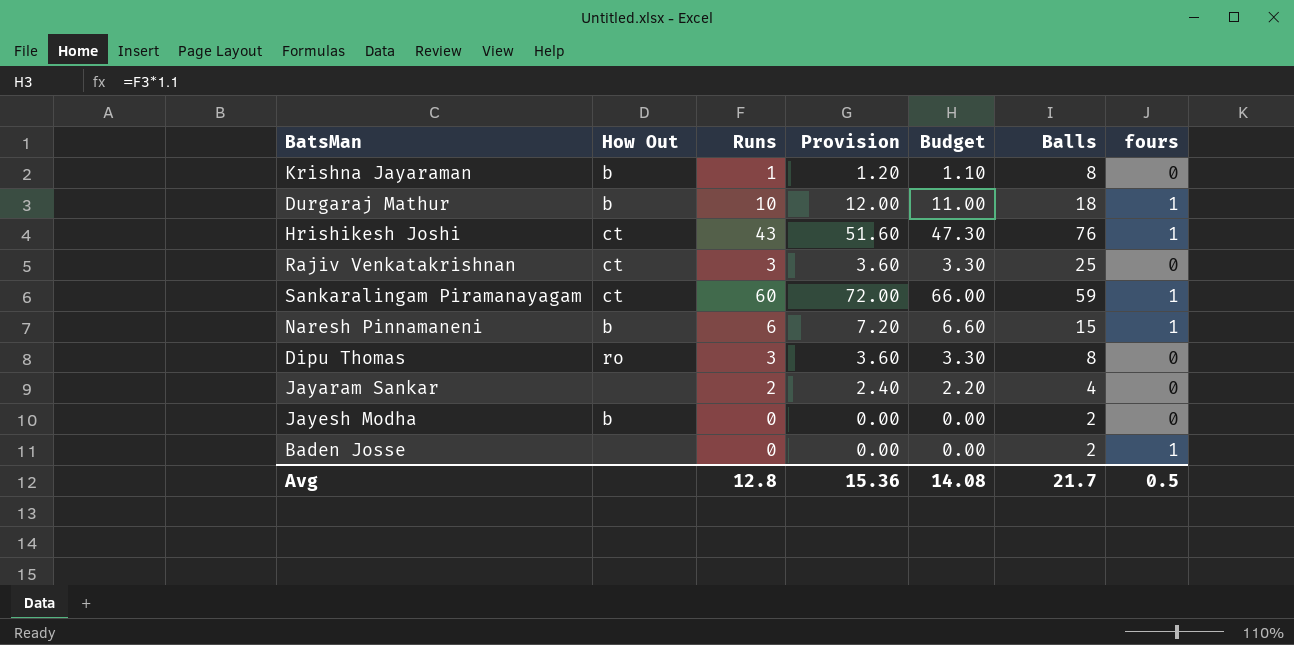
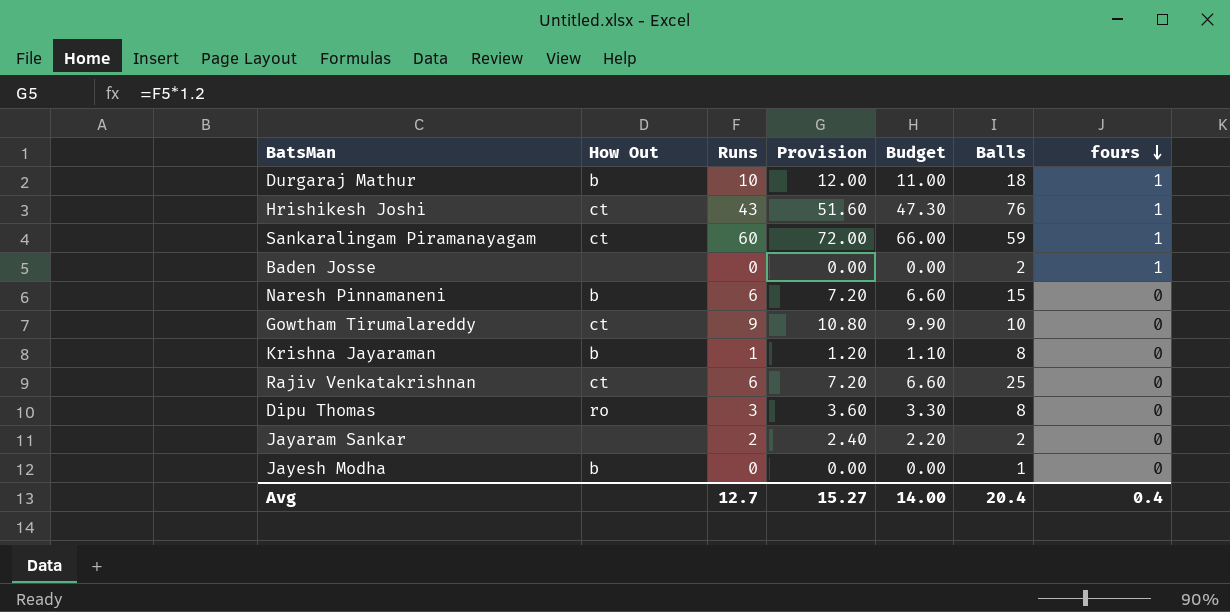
row order: none -> fours descending
Naresh Pinnamaneni | fours: 1 -> 0
row Gowtham Tirumalareddy: none -> ct | 9 | 10.80 | 9.90 | 10 | 0
Rajiv Venkatakrishnan | Runs: 3 -> 6
Rajiv Venkatakrishnan | Provision: 3.60 -> 7.20
Rajiv Venkatakrishnan | Budget: 3.30 -> 6.60
Jayaram Sankar | Balls: 4 -> 2
Jayesh Modha | Balls: 2 -> 1
Avg | Runs: 12.8 -> 12.7
Avg | Provision: 15.36 -> 15.27
Avg | Budget: 14.08 -> 14.00
Avg | Balls: 21.7 -> 20.4
Avg | fours: 0.5 -> 0.4

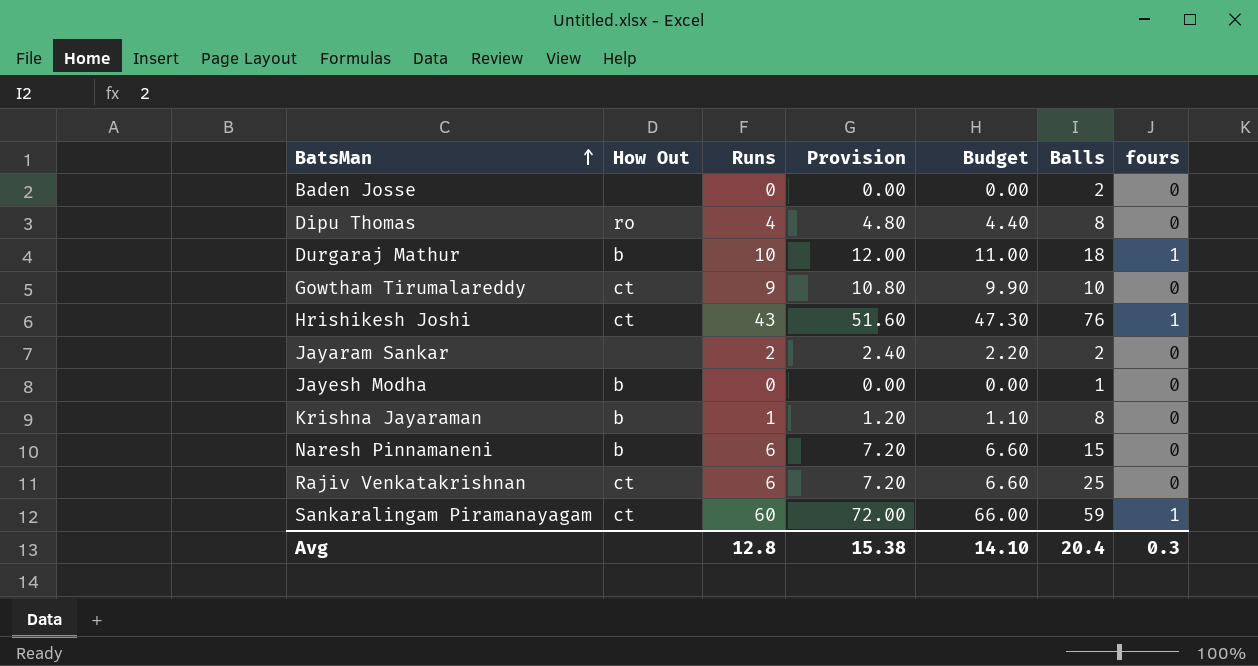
row order: fours descending -> BatsMan ascending
Baden Josse | fours: 1 -> 0
Dipu Thomas | Runs: 3 -> 4
Dipu Thomas | Provision: 3.60 -> 4.80
Dipu Thomas | Budget: 3.30 -> 4.40
Avg | Runs: 12.7 -> 12.8
Avg | Provision: 15.27 -> 15.38
Avg | Budget: 14.00 -> 14.10
Avg | fours: 0.4 -> 0.3

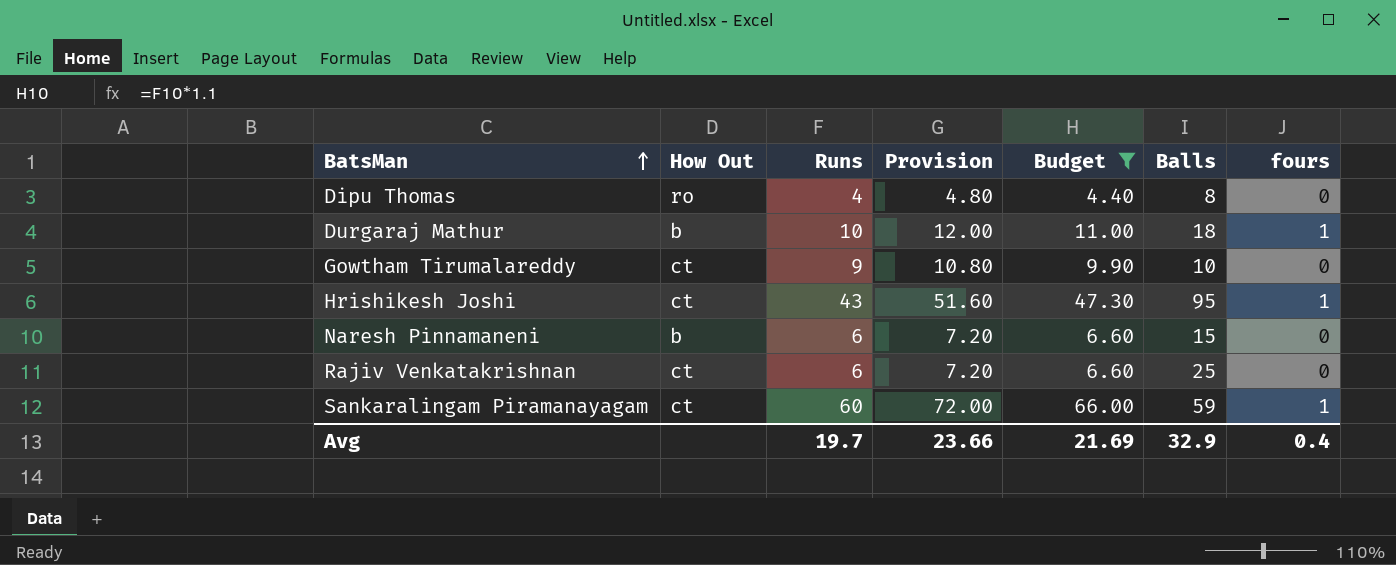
filter: none -> Budget >= 4.40
Hrishikesh Joshi | Balls: 76 -> 95
Avg | Runs: 12.8 -> 19.7
Avg | Provision: 15.38 -> 23.66
Avg | Budget: 14.10 -> 21.69
Avg | Balls: 20.4 -> 32.9
Avg | fours: 0.3 -> 0.4

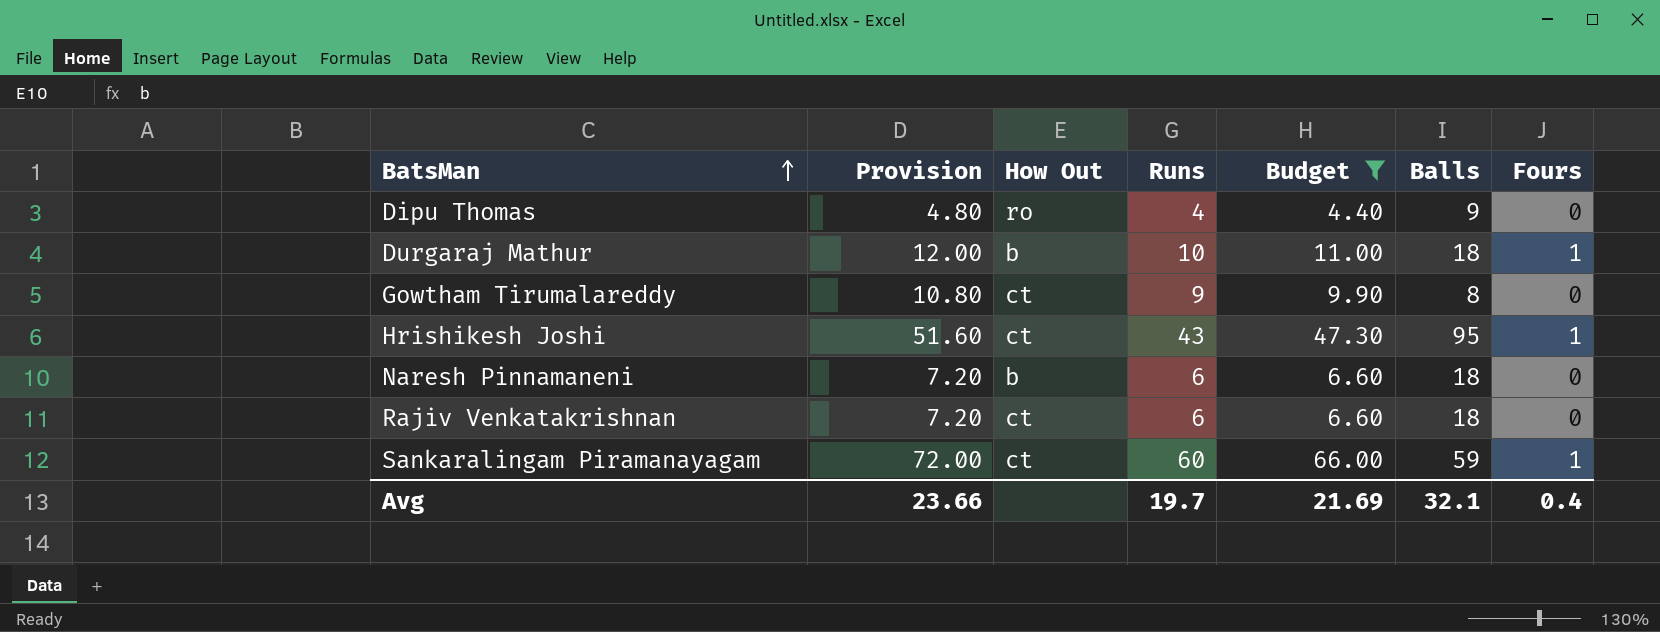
column Provision | position: 4 -> 2
column name: fours -> Fours
Dipu Thomas | Balls: 8 -> 9
Gowtham Tirumalareddy | Balls: 10 -> 8
Naresh Pinnamaneni | Balls: 15 -> 18
Rajiv Venkatakrishnan | Balls: 25 -> 18
Avg | Balls: 32.9 -> 32.1

